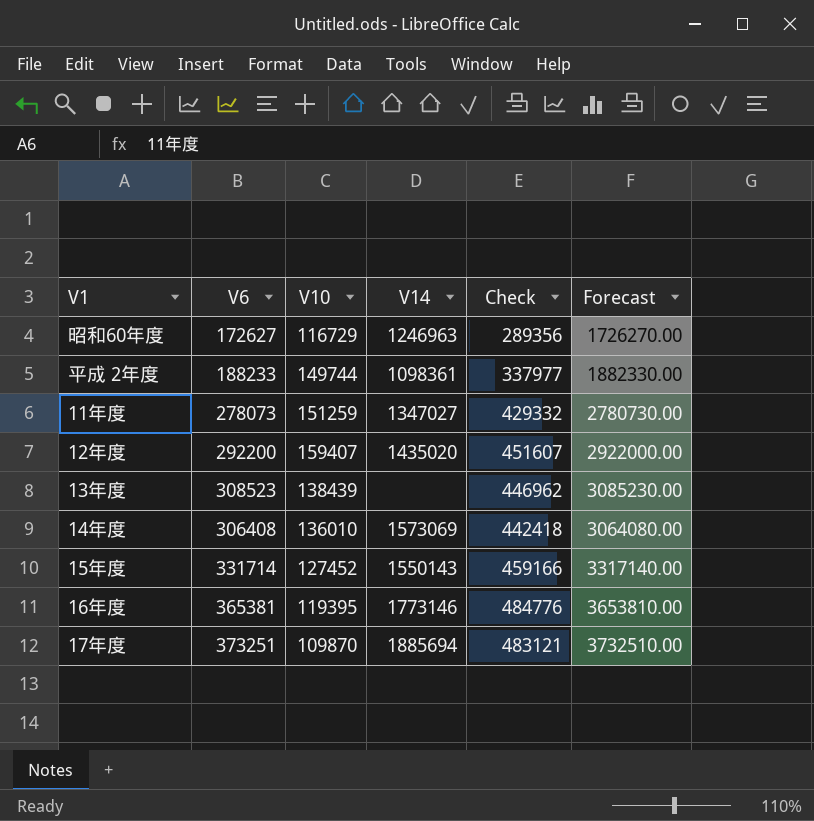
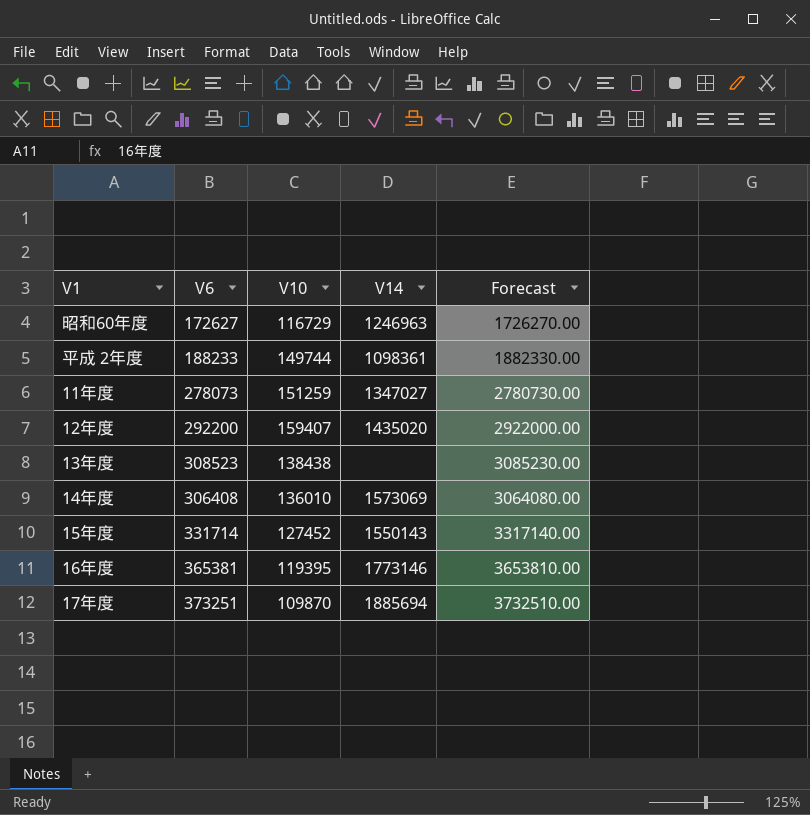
column Check | formula: [V6] + [V10] -> none
13年度 | V10: 138439 -> 138438

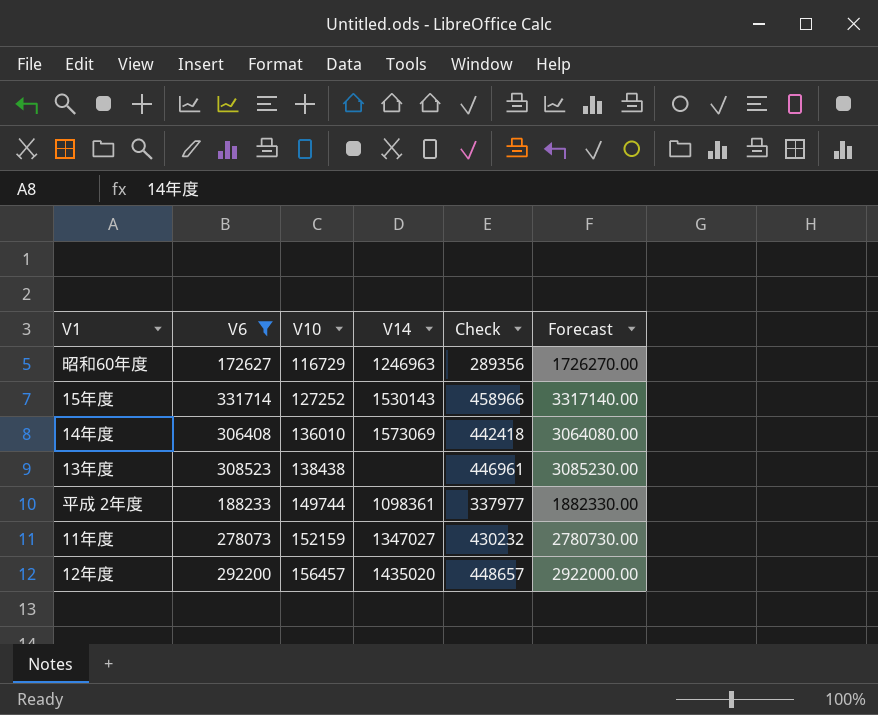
filter: none -> V6 <= 331714
row order: none -> V10 ascending
column Check | formula: none -> [V6] + [V10]
15年度 | V10: 127452 -> 127252
15年度 | V14: 1550143 -> 1530143
11年度 | V10: 151259 -> 152159
12年度 | V10: 159407 -> 156457

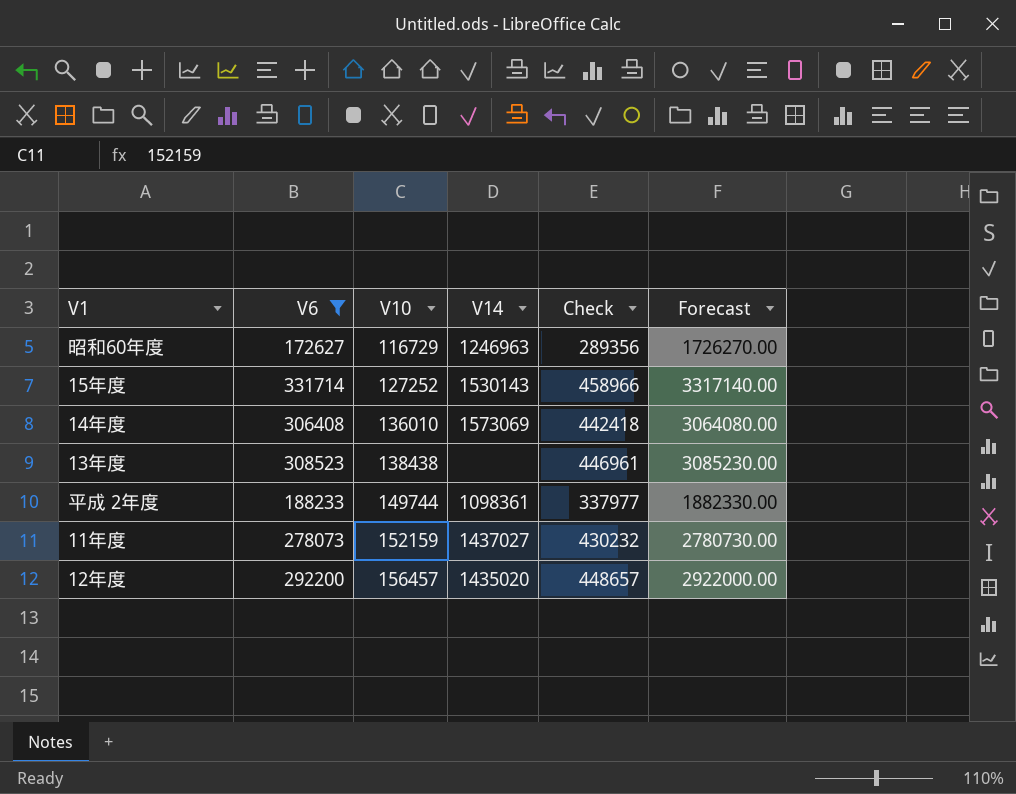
11年度 | V14: 1347027 -> 1437027

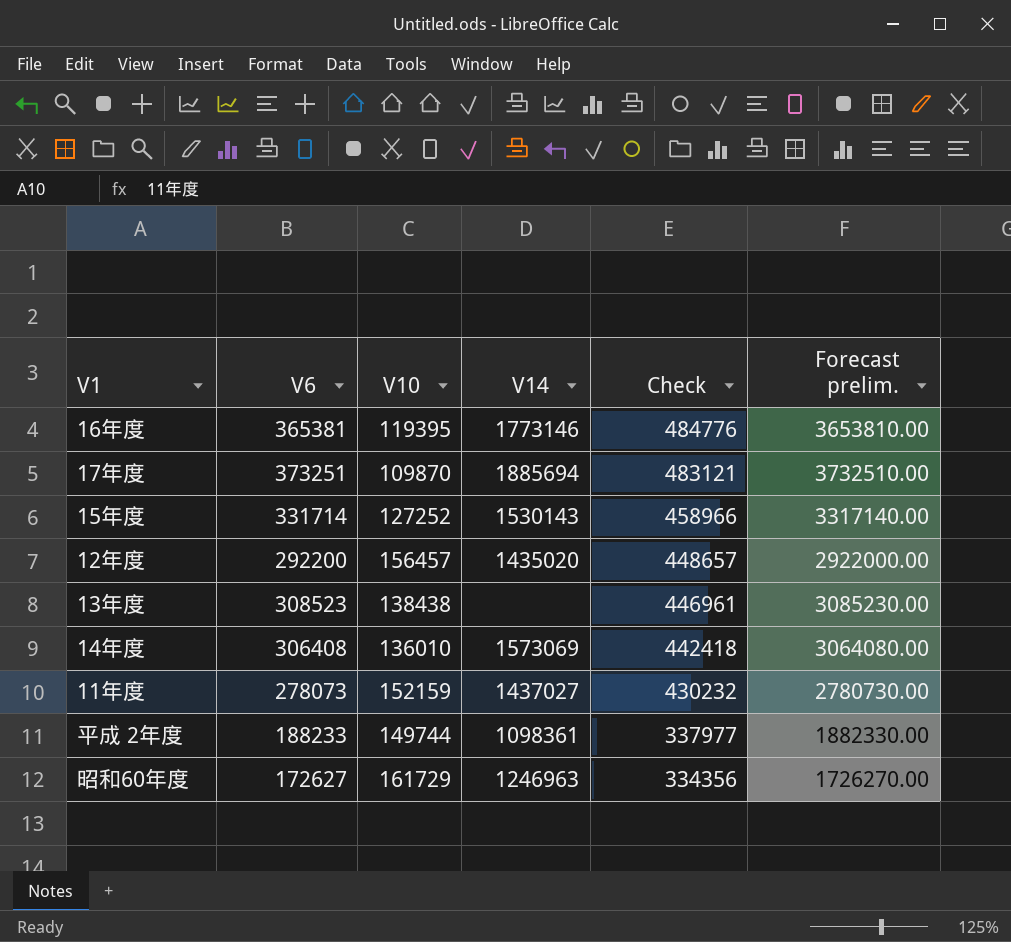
filter: V6 <= 331714 -> none
row order: V10 ascending -> Check descending
column name: Forecast -> Forecast prelim.
昭和60年度 | V10: 116729 -> 161729
昭和60年度 | Check: 289356 -> 334356

